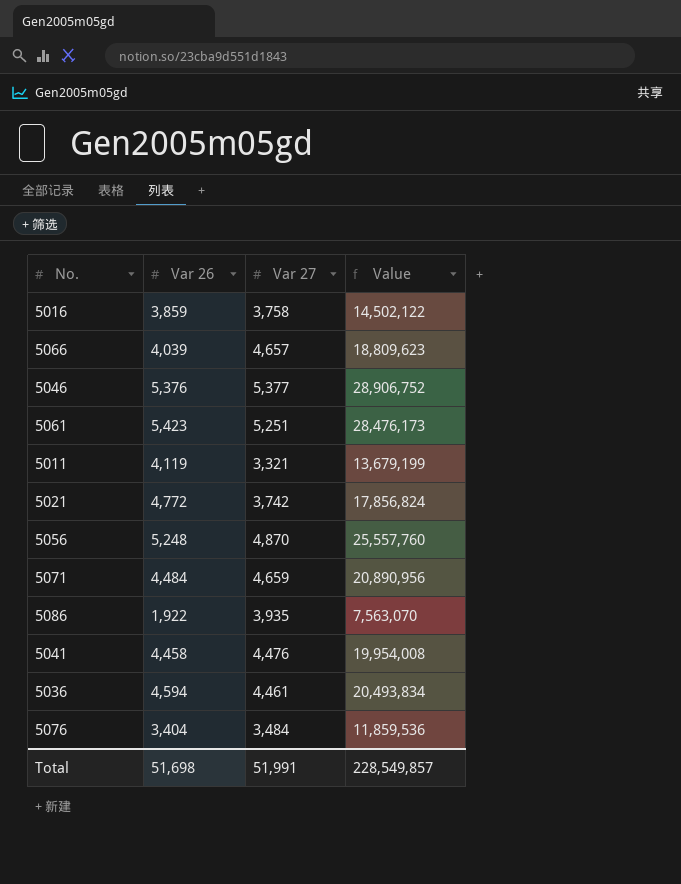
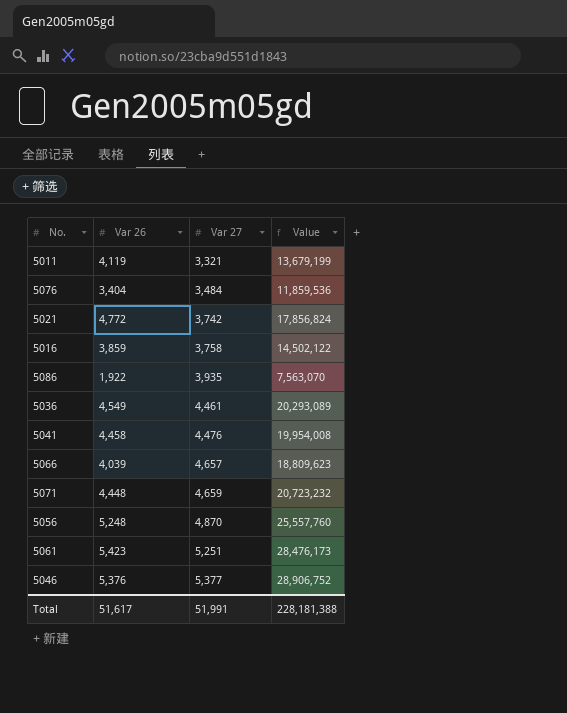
row order: none -> Var 27 ascending
5036 | Var 26: 4,594 -> 4,549
5036 | Value: 20,493,834 -> 20,293,089
5071 | Var 26: 4,484 -> 4,448
5071 | Value: 20,890,956 -> 20,723,232
Total | Var 26: 51,698 -> 51,617
Total | Value: 228,549,857 -> 228,181,388

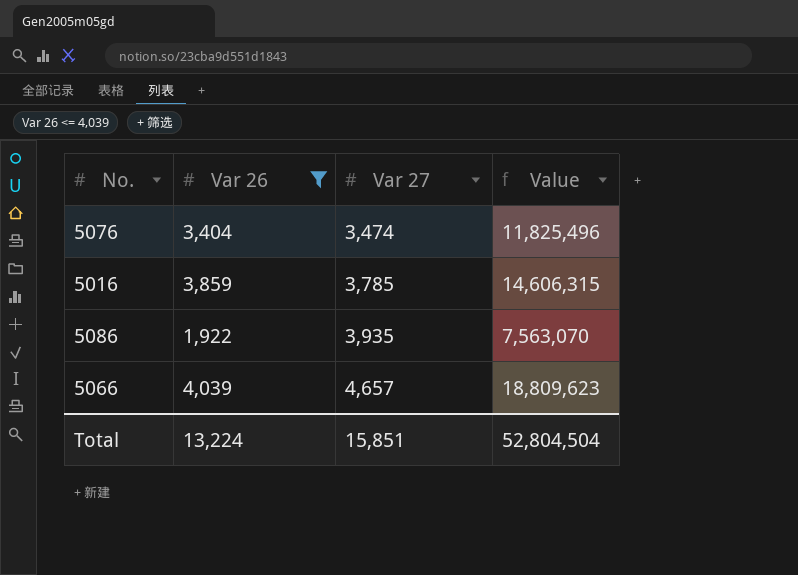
filter: none -> Var 26 <= 4,039
5076 | Var 27: 3,484 -> 3,474
5076 | Value: 11,859,536 -> 11,825,496
5016 | Var 27: 3,758 -> 3,785
5016 | Value: 14,502,122 -> 14,606,315
Total | Var 26: 51,617 -> 13,224
Total | Var 27: 51,991 -> 15,851
Total | Value: 228,181,388 -> 52,804,504

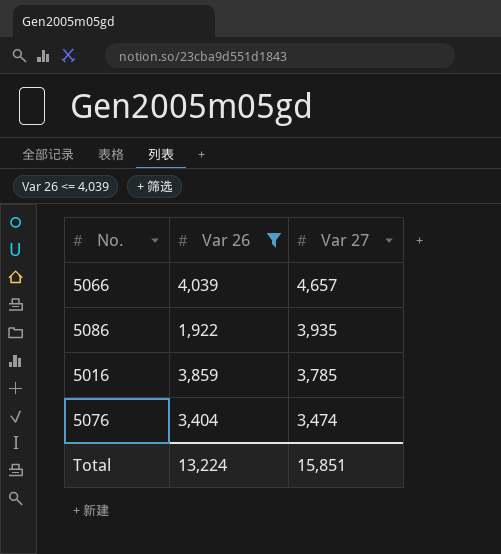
row order: Var 27 ascending -> Var 27 descending
column Value | formula: [Var 26] * [Var 27] -> none

